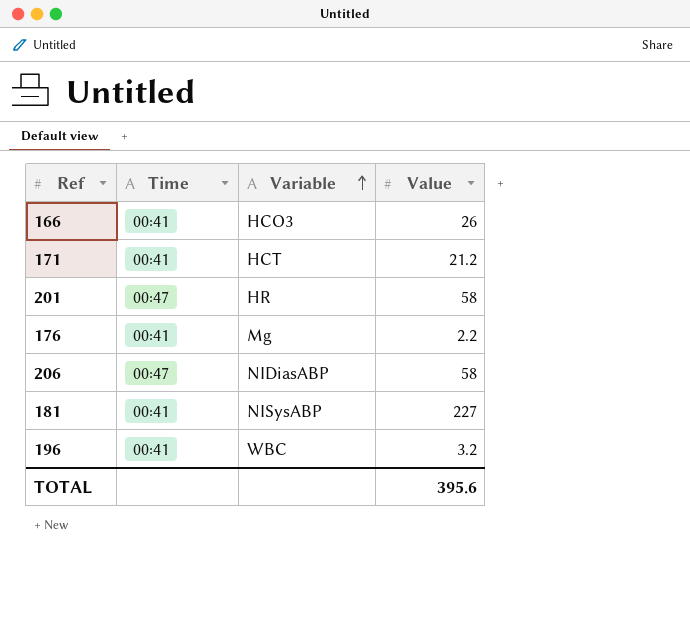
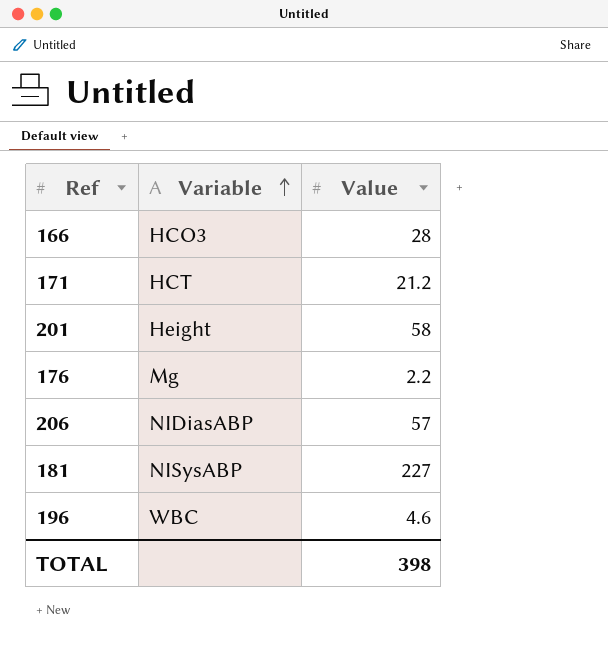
column Time | position: 2 -> none
166 | Value: 26 -> 28
201 | Variable: HR -> Height
206 | Value: 58 -> 57
196 | Value: 3.2 -> 4.6
TOTAL | Value: 395.6 -> 398

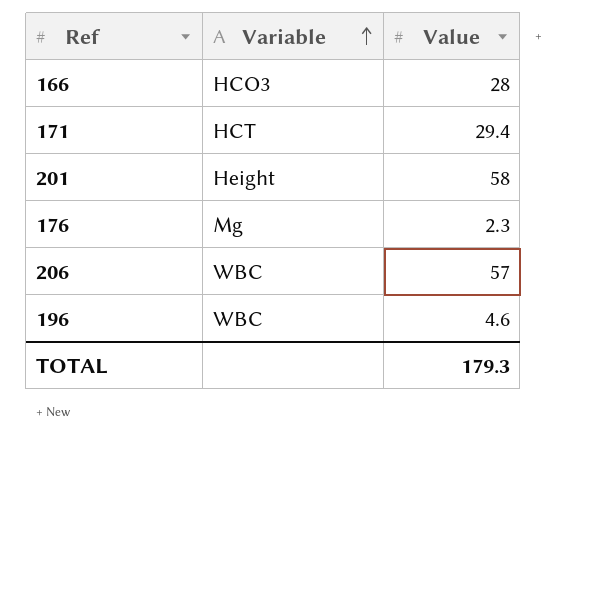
row 181: NISysABP | 227 -> none
171 | Value: 21.2 -> 29.4
176 | Value: 2.2 -> 2.3
206 | Variable: NIDiasABP -> WBC
TOTAL | Value: 398 -> 179.3

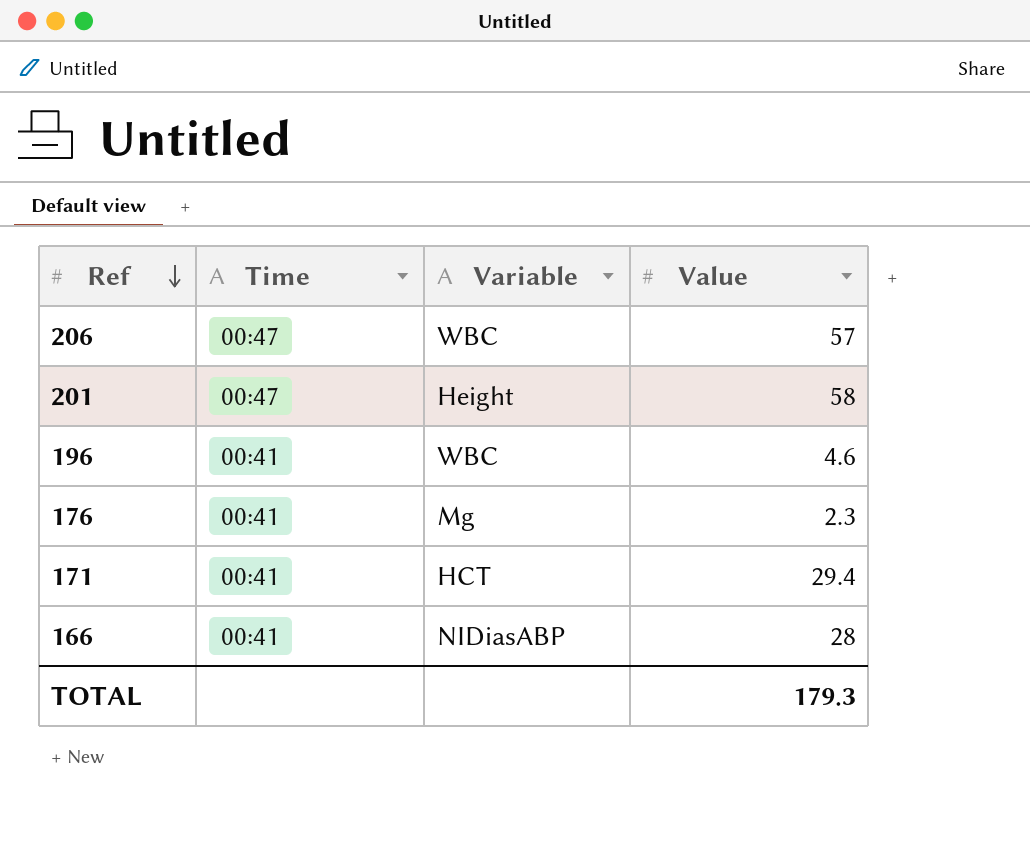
row order: Variable ascending -> Ref descending
column Time | position: none -> 2
166 | Variable: HCO3 -> NIDiasABP

